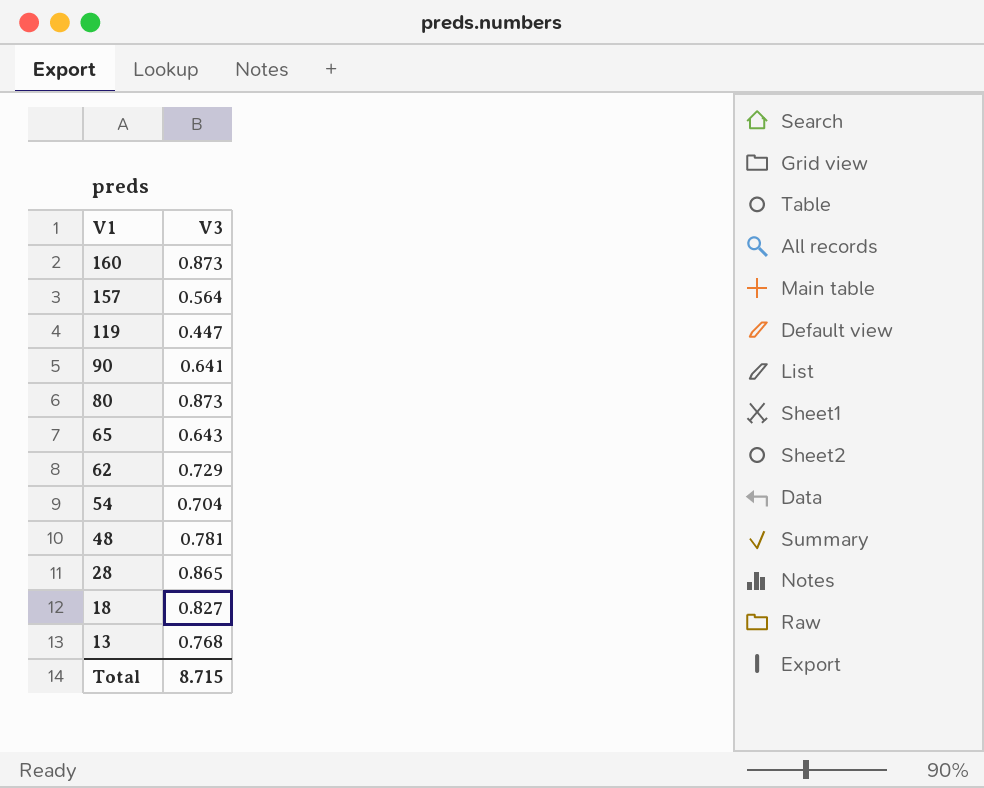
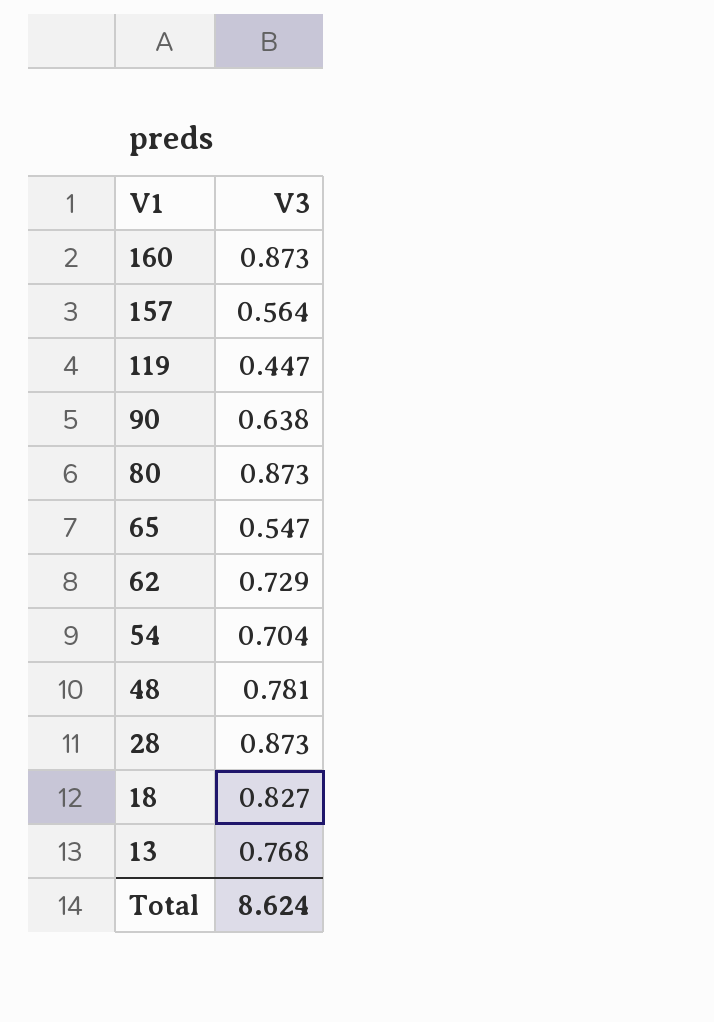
90 | V3: 0.641 -> 0.638
65 | V3: 0.643 -> 0.547
28 | V3: 0.865 -> 0.873
Total | V3: 8.715 -> 8.624

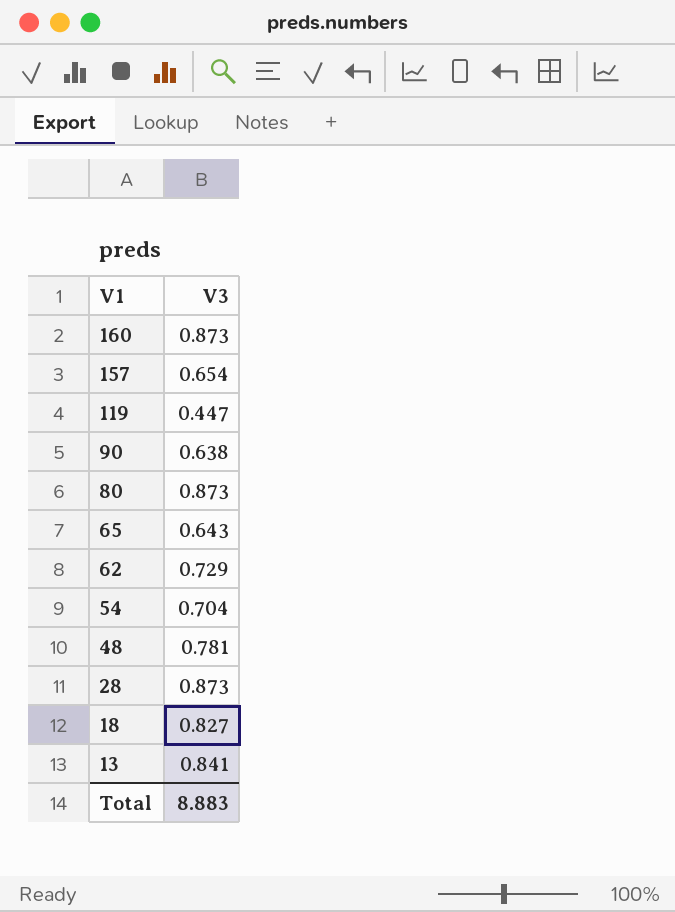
157 | V3: 0.564 -> 0.654
65 | V3: 0.547 -> 0.643
13 | V3: 0.768 -> 0.841
Total | V3: 8.624 -> 8.883

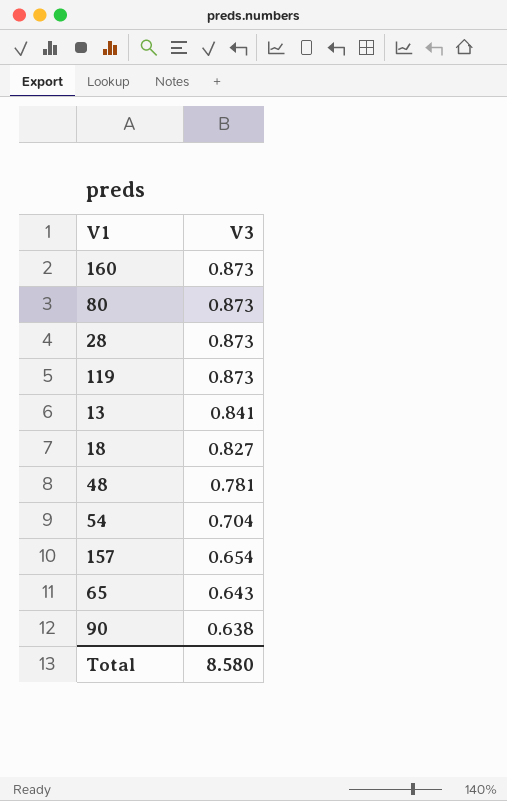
row order: V1 descending -> V3 descending
row 62: 0.729 -> none
119 | V3: 0.447 -> 0.873
Total | V3: 8.883 -> 8.580

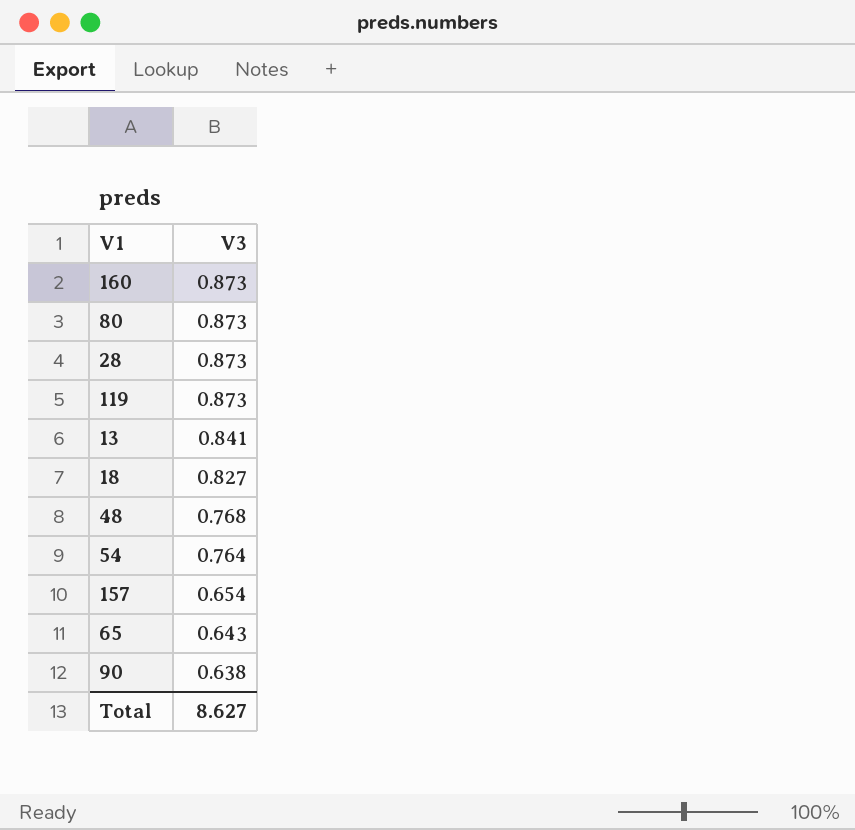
48 | V3: 0.781 -> 0.768
54 | V3: 0.704 -> 0.764
Total | V3: 8.580 -> 8.627

